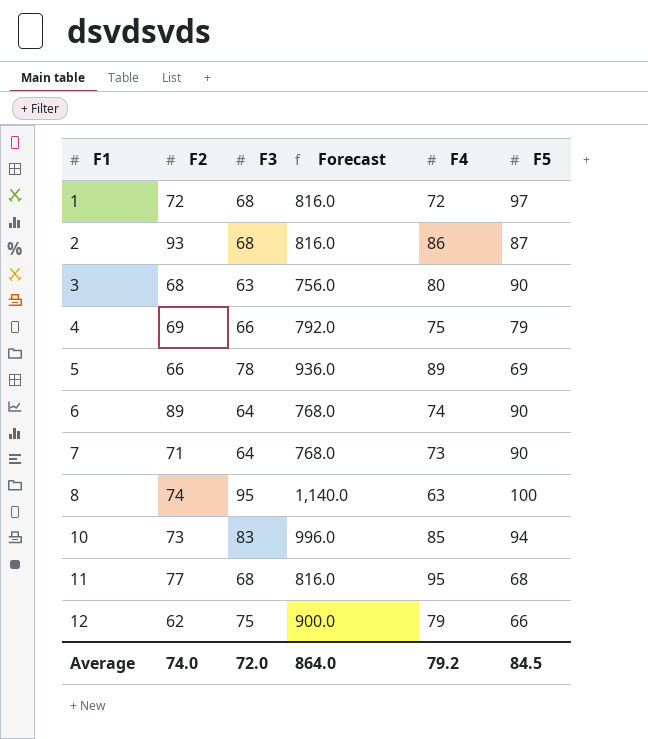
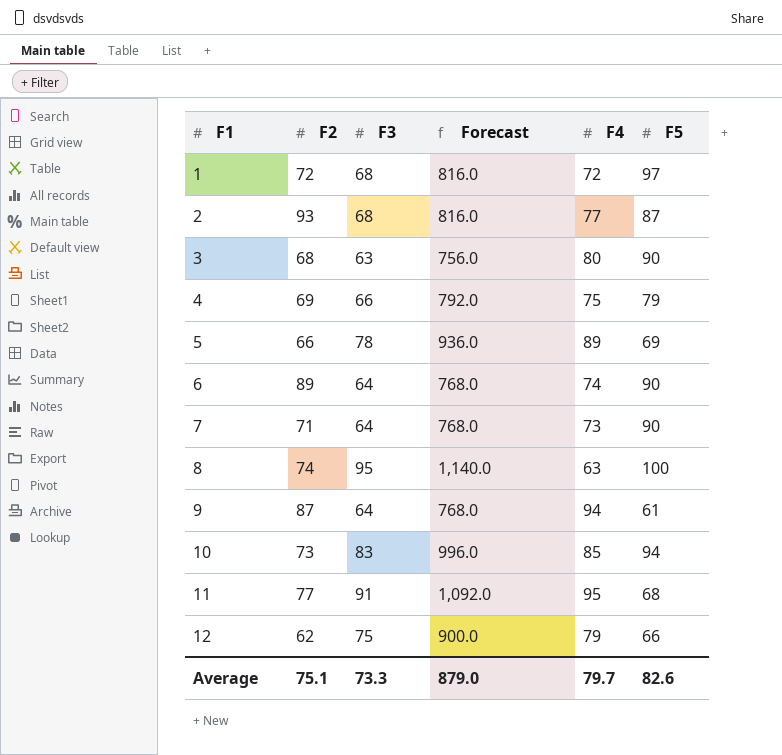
2 | F4: 86 -> 77
row 9: none -> 87 | 64 | 768.0 | 94 | 61
11 | F3: 68 -> 91
11 | Forecast: 816.0 -> 1,092.0
Average | F2: 74.0 -> 75.1
Average | F3: 72.0 -> 73.3
Average | Forecast: 864.0 -> 879.0
Average | F4: 79.2 -> 79.7
Average | F5: 84.5 -> 82.6

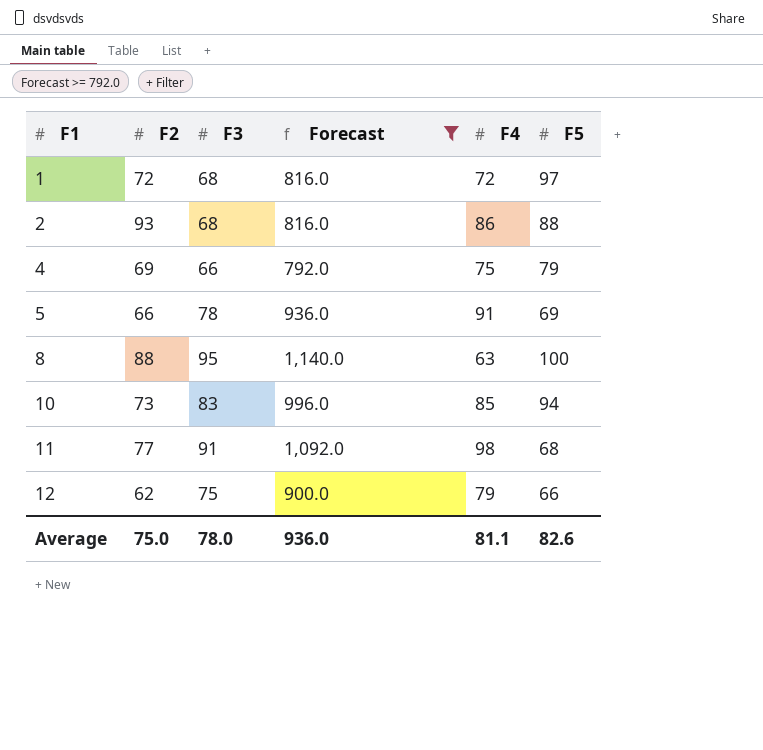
filter: none -> Forecast >= 792.0
2 | F4: 77 -> 86
2 | F5: 87 -> 88
5 | F4: 89 -> 91
8 | F2: 74 -> 88
11 | F4: 95 -> 98
Average | F2: 75.1 -> 75.0
Average | F3: 73.3 -> 78.0
Average | Forecast: 879.0 -> 936.0
Average | F4: 79.7 -> 81.1

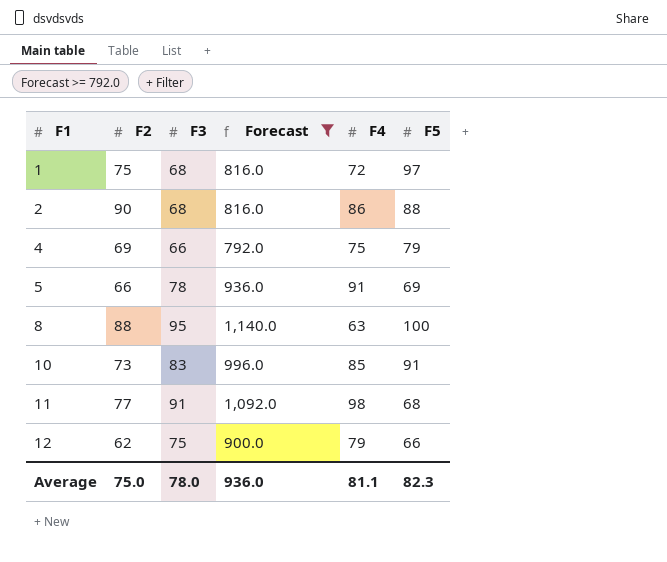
1 | F2: 72 -> 75
2 | F2: 93 -> 90
10 | F5: 94 -> 91
Average | F5: 82.6 -> 82.3

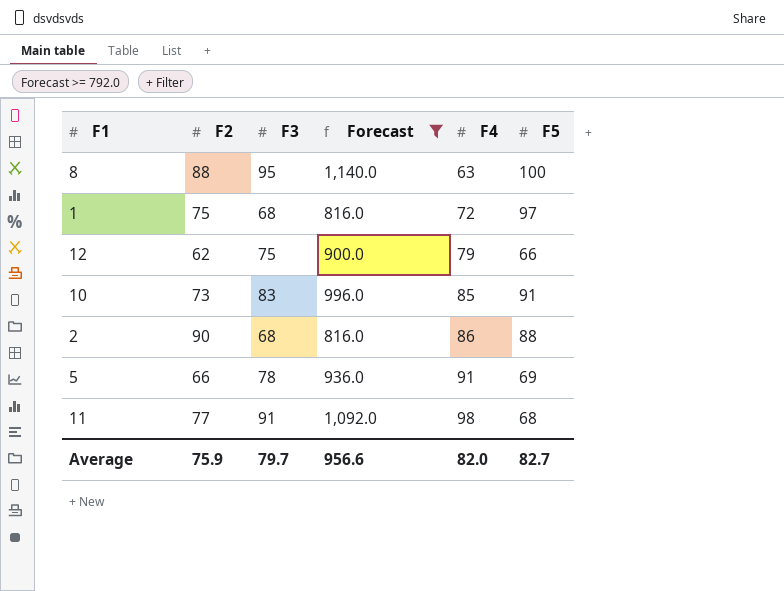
row order: F1 ascending -> F4 ascending
row 4: 69 | 66 | 792.0 | 75 | 79 -> none
Average | F2: 75.0 -> 75.9
Average | F3: 78.0 -> 79.7
Average | Forecast: 936.0 -> 956.6
Average | F4: 81.1 -> 82.0
Average | F5: 82.3 -> 82.7

